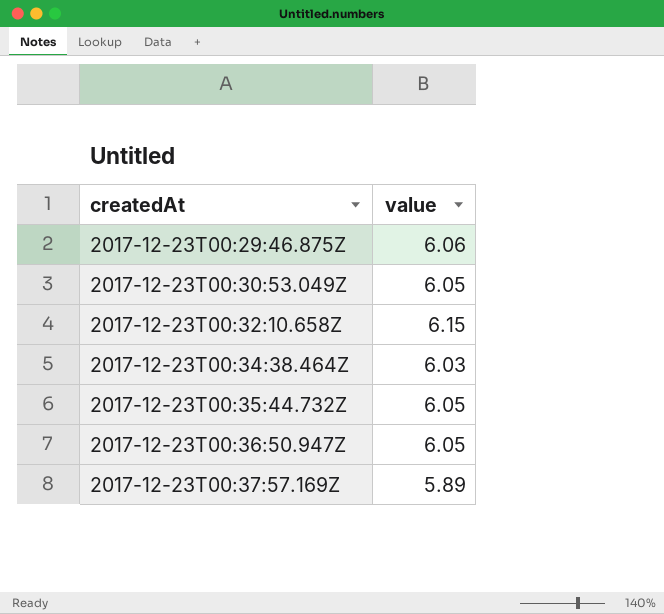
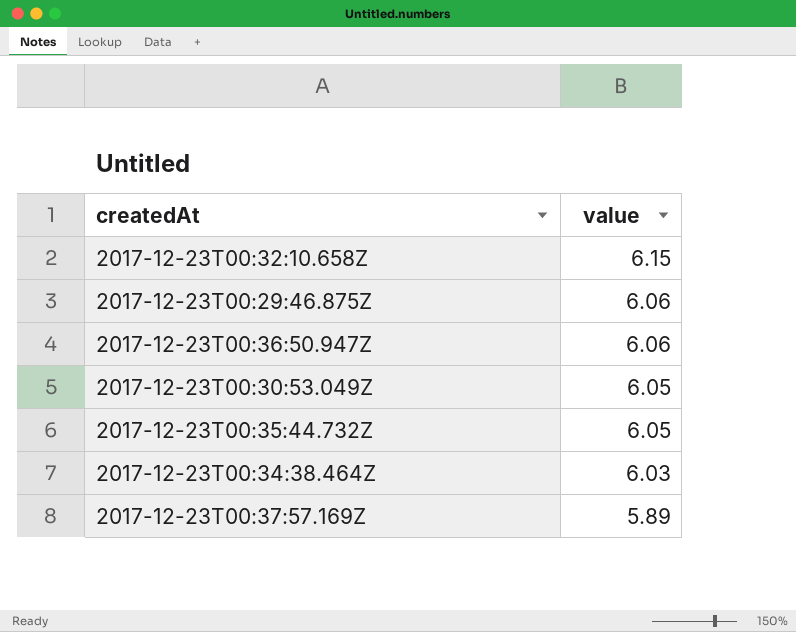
row order: createdAt ascending -> value descending
2017-12-23T00:36:50.947Z | value: 6.05 -> 6.06

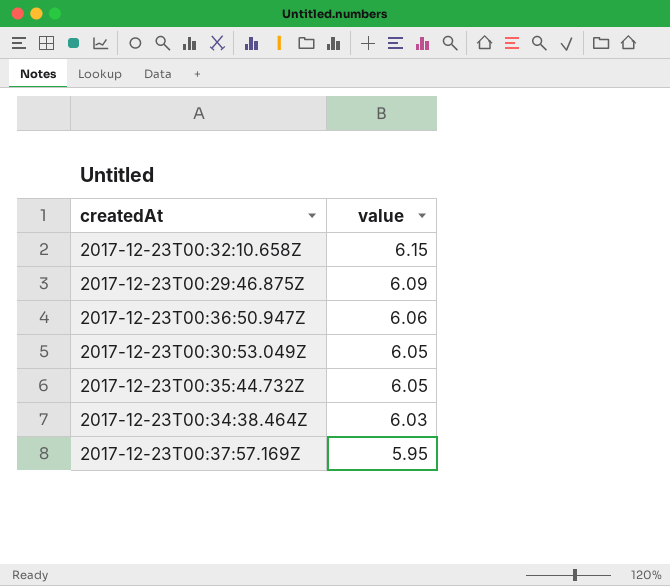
2017-12-23T00:29:46.875Z | value: 6.06 -> 6.09
2017-12-23T00:37:57.169Z | value: 5.89 -> 5.95

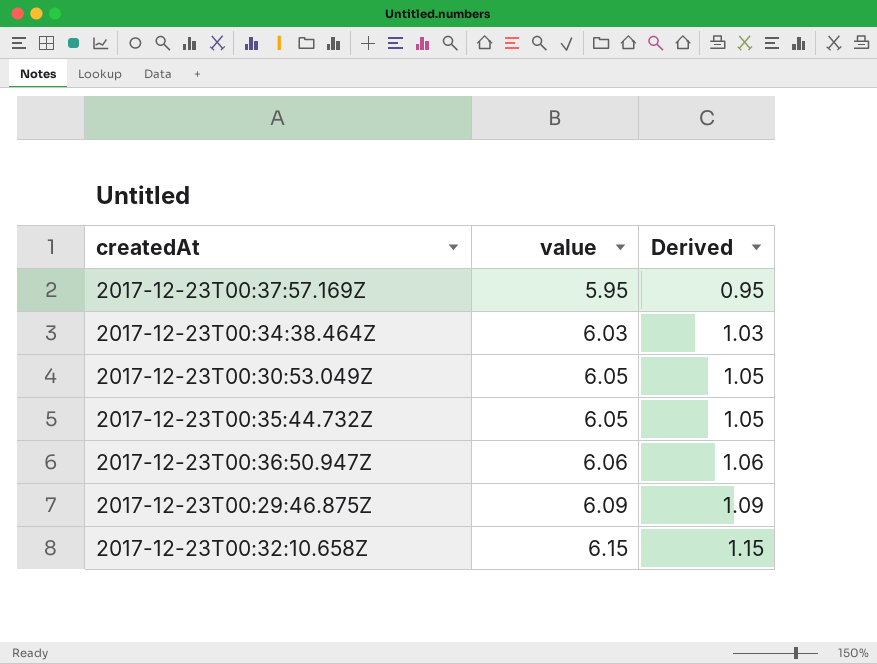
row order: value descending -> value ascending
column Derived | formula: none -> [value] - 5

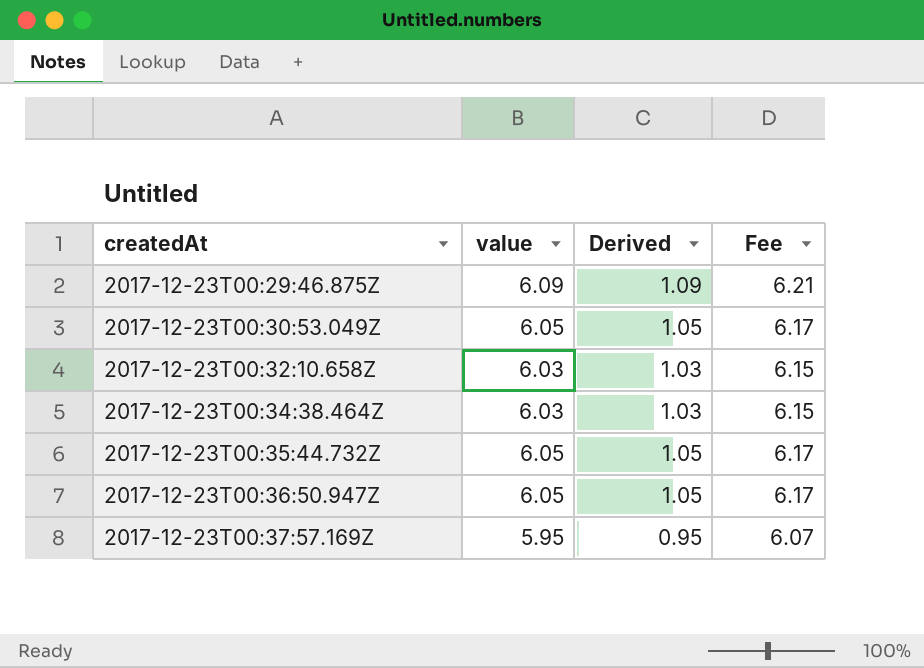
row order: value ascending -> createdAt ascending
column Fee | formula: none -> [value] * 1.02
2017-12-23T00:32:10.658Z | value: 6.15 -> 6.03
2017-12-23T00:32:10.658Z | Derived: 1.15 -> 1.03
2017-12-23T00:36:50.947Z | value: 6.06 -> 6.05
2017-12-23T00:36:50.947Z | Derived: 1.06 -> 1.05

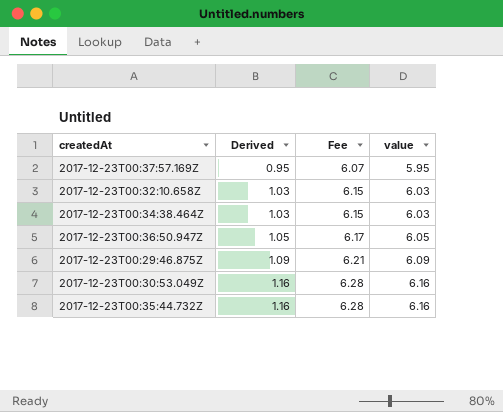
row order: createdAt ascending -> Derived ascending
column value | position: 2 -> 4
2017-12-23T00:30:53.049Z | Derived: 1.05 -> 1.16
2017-12-23T00:30:53.049Z | Fee: 6.17 -> 6.28
2017-12-23T00:30:53.049Z | value: 6.05 -> 6.16
2017-12-23T00:35:44.732Z | Derived: 1.05 -> 1.16
2017-12-23T00:35:44.732Z | Fee: 6.17 -> 6.28
2017-12-23T00:35:44.732Z | value: 6.05 -> 6.16

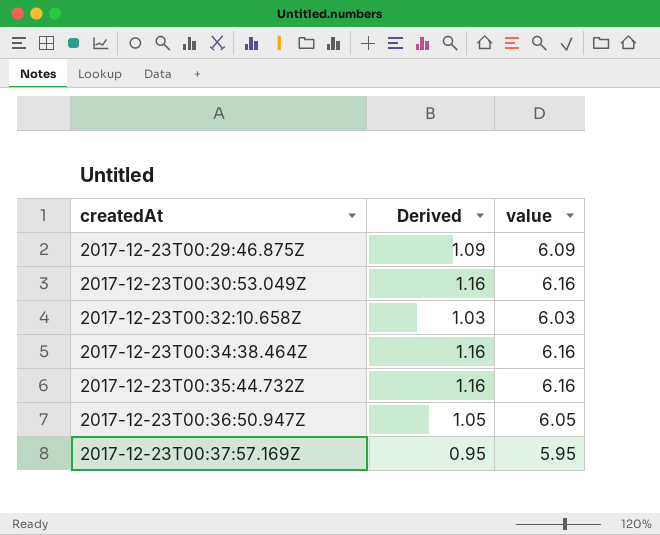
row order: Derived ascending -> createdAt ascending
column Fee | formula: [value] * 1.02 -> none
2017-12-23T00:34:38.464Z | Derived: 1.03 -> 1.16
2017-12-23T00:34:38.464Z | value: 6.03 -> 6.16

